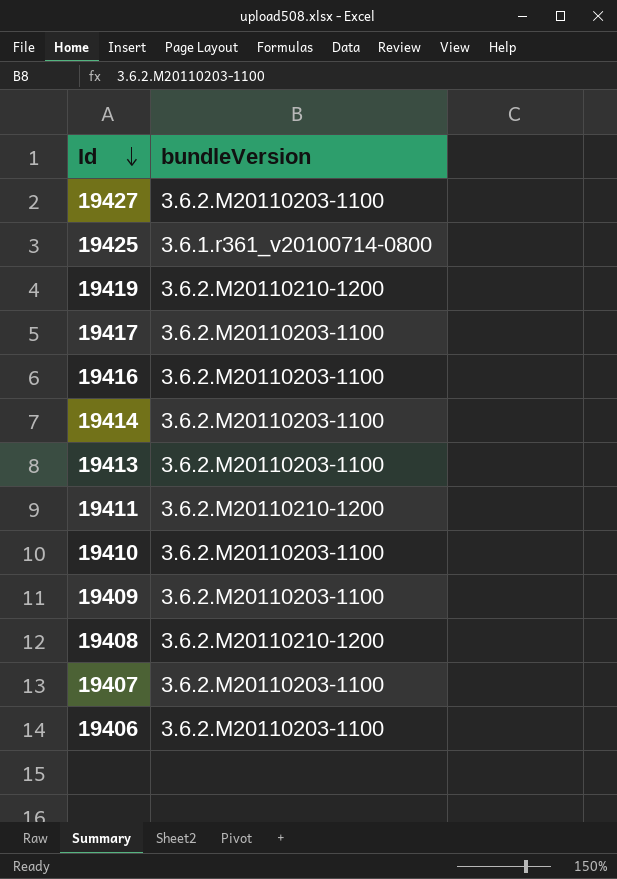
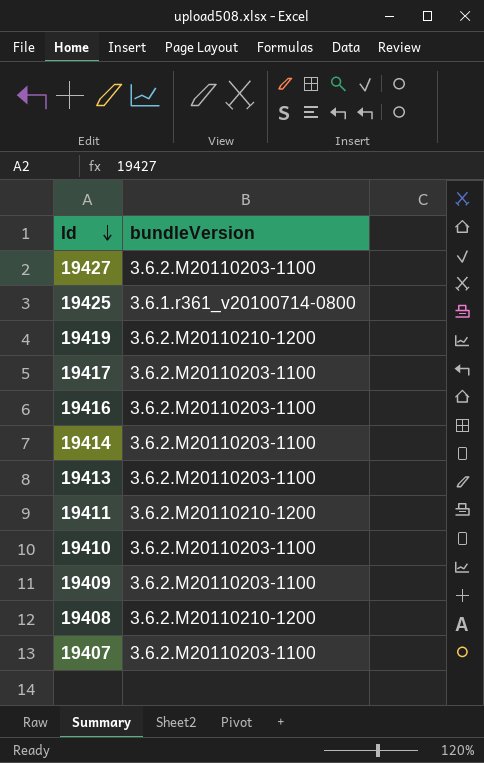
row 19406: 3.6.2.M20110203-1100 -> none

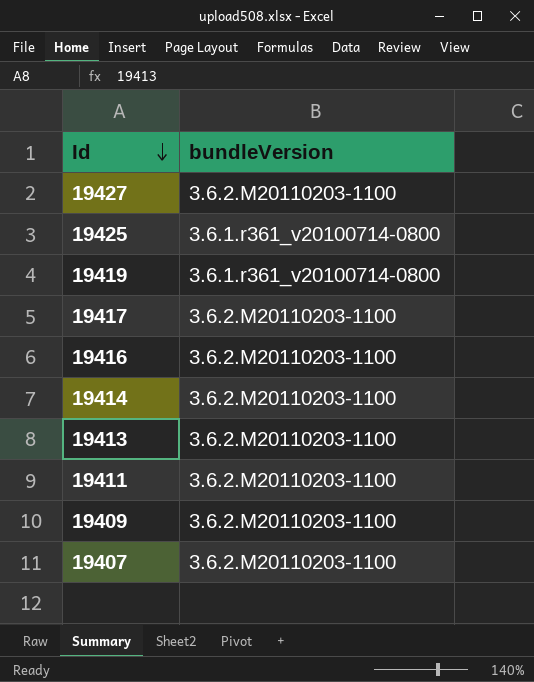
row 19410: 3.6.2.M20110203-1100 -> none
row 19408: 3.6.2.M20110210-1200 -> none
19419 | bundleVersion: 3.6.2.M20110210-1200 -> 3.6.1.r361_v20100714-0800
19411 | bundleVersion: 3.6.2.M20110210-1200 -> 3.6.2.M20110203-1100

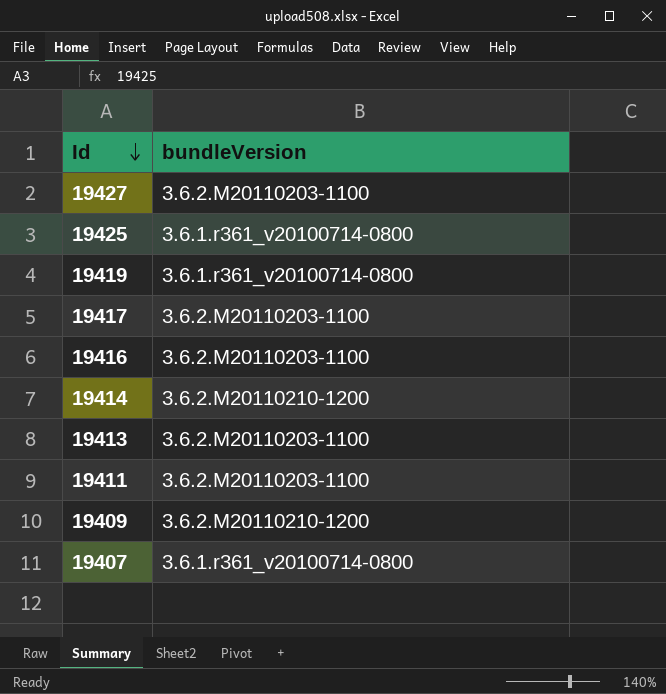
19414 | bundleVersion: 3.6.2.M20110203-1100 -> 3.6.2.M20110210-1200
19409 | bundleVersion: 3.6.2.M20110203-1100 -> 3.6.2.M20110210-1200
19407 | bundleVersion: 3.6.2.M20110203-1100 -> 3.6.1.r361_v20100714-0800

